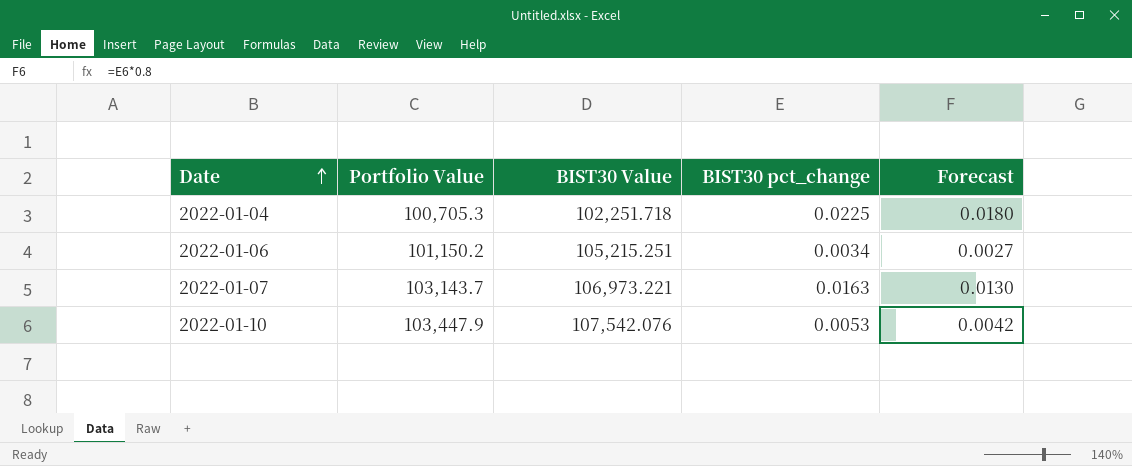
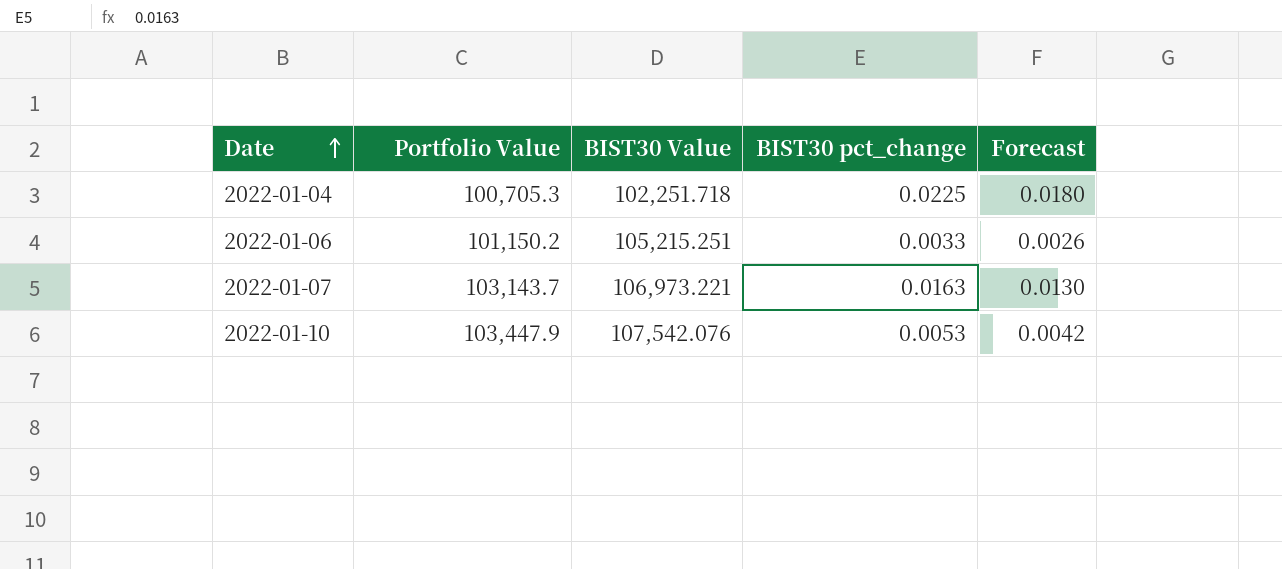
2022-01-06 | BIST30 pct_change: 0.0034 -> 0.0033
2022-01-06 | Forecast: 0.0027 -> 0.0026

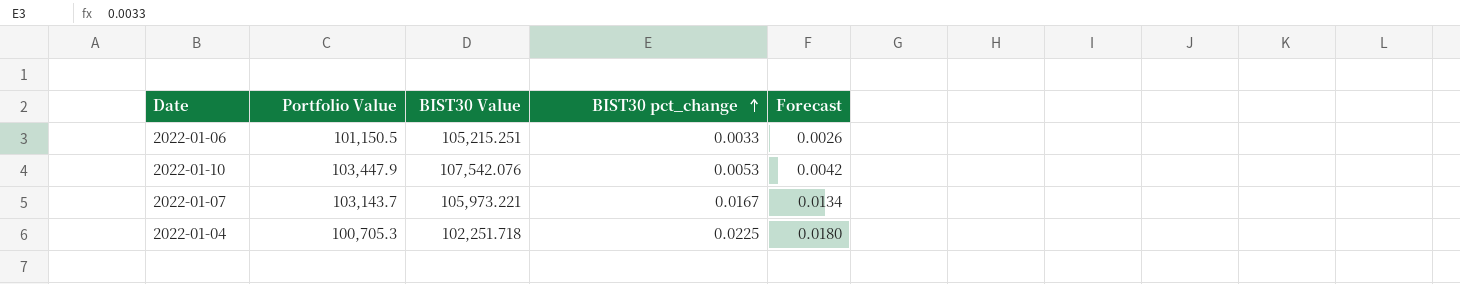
row order: Date ascending -> BIST30 pct_change ascending
2022-01-06 | Portfolio Value: 101,150.2 -> 101,150.5
2022-01-07 | BIST30 Value: 106,973.221 -> 105,973.221
2022-01-07 | BIST30 pct_change: 0.0163 -> 0.0167
2022-01-07 | Forecast: 0.0130 -> 0.0134

